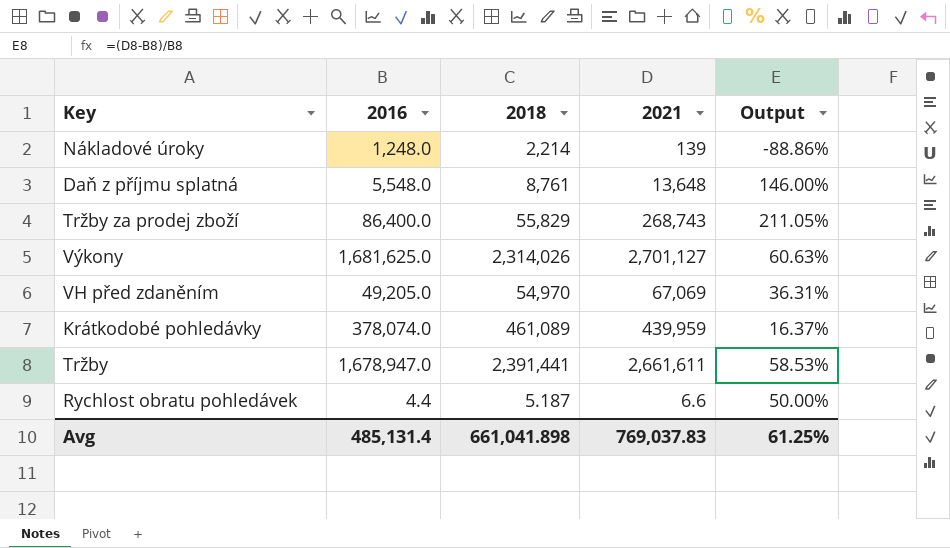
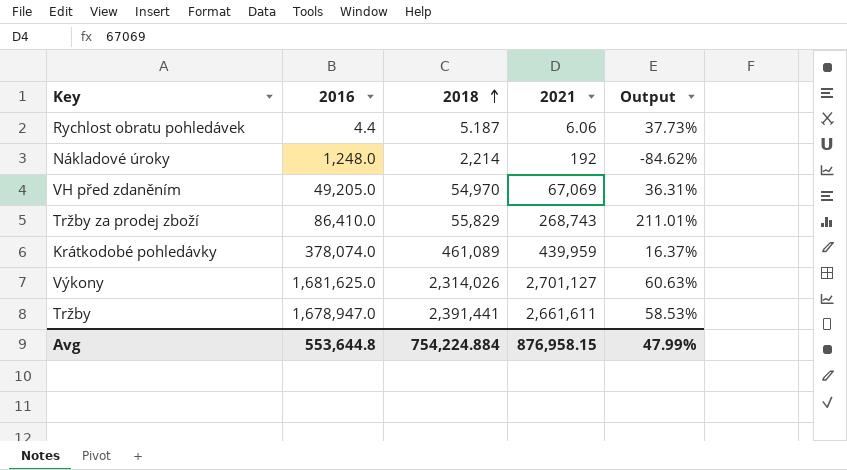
row order: none -> 2018 ascending
row Daň z příjmu splatná: 5,548.0 | 8,761 | 13,648 | 146.00% -> none
Rychlost obratu pohledávek | 2021: 6.6 -> 6.06
Rychlost obratu pohledávek | Output: 50.00% -> 37.73%
Nákladové úroky | 2021: 139 -> 192
Nákladové úroky | Output: -88.86% -> -84.62%
Tržby za prodej zboží | 2016: 86,400.0 -> 86,410.0
Tržby za prodej zboží | Output: 211.05% -> 211.01%
Avg | 2016: 485,131.4 -> 553,644.8
Avg | 2018: 661,041.898 -> 754,224.884
Avg | 2021: 769,037.83 -> 876,958.15
Avg | Output: 61.25% -> 47.99%

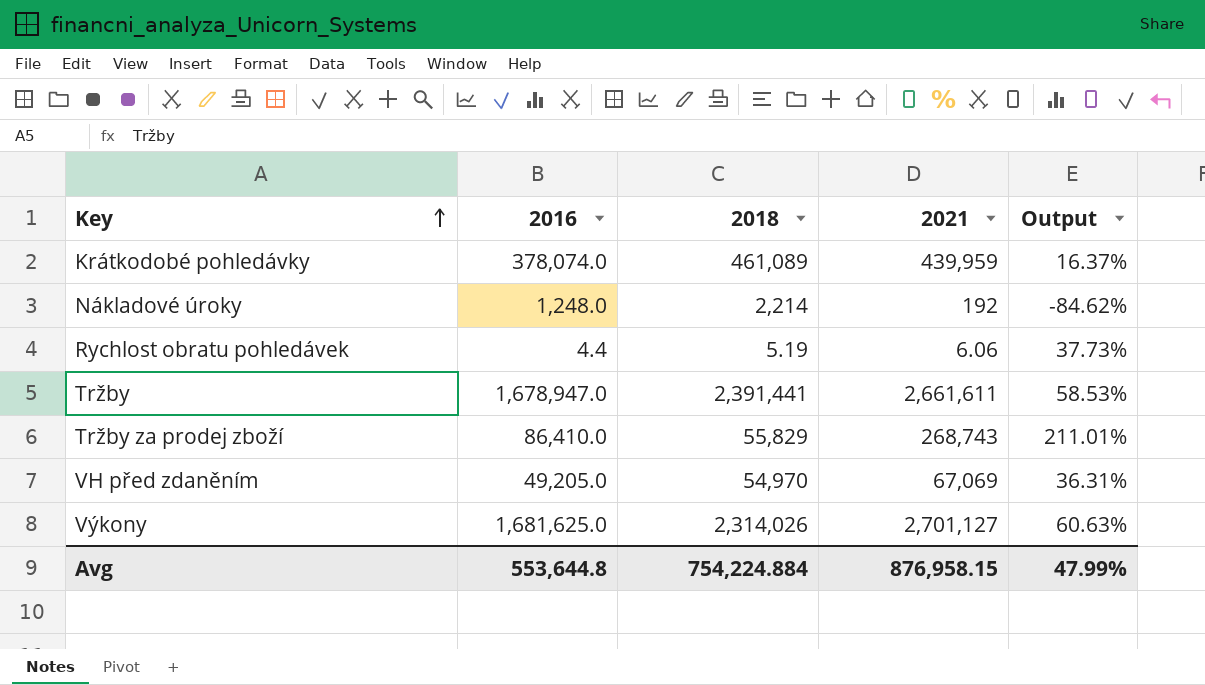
row order: 2018 ascending -> Key ascending
Rychlost obratu pohledávek | 2018: 5.187 -> 5.19

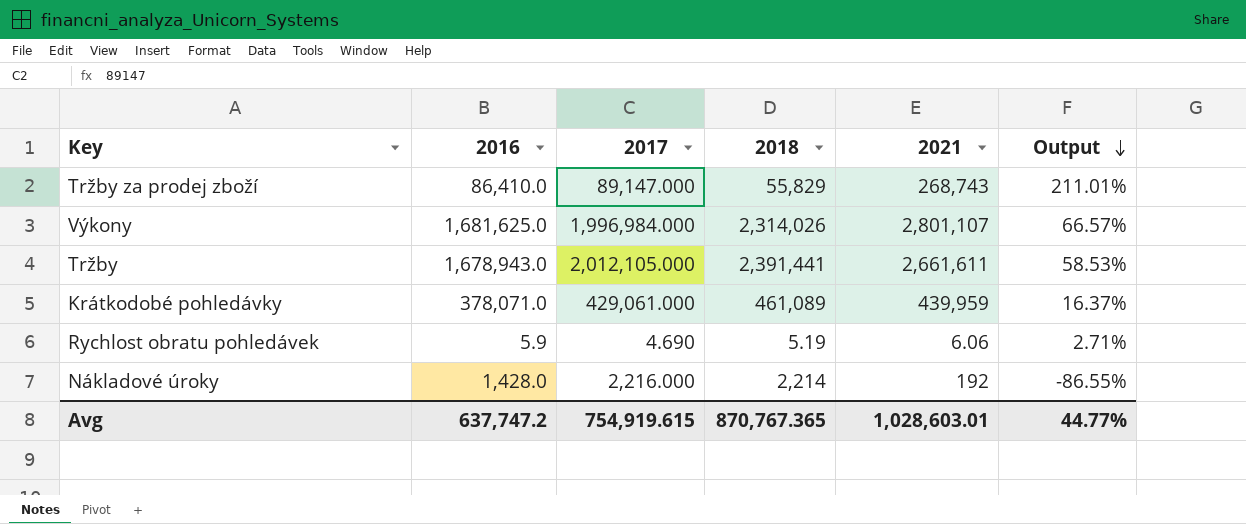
row order: Key ascending -> Output descending
column 2017 | position: none -> 3
row VH před zdaněním: 49,205.0 | 54,970 | 67,069 | 36.31% -> none
Výkony | 2021: 2,701,127 -> 2,801,107
Výkony | Output: 60.63% -> 66.57%
Tržby | 2016: 1,678,947.0 -> 1,678,943.0
Krátkodobé pohledávky | 2016: 378,074.0 -> 378,071.0
Rychlost obratu pohledávek | 2016: 4.4 -> 5.9
Rychlost obratu pohledávek | Output: 37.73% -> 2.71%
Nákladové úroky | 2016: 1,248.0 -> 1,428.0
Nákladové úroky | Output: -84.62% -> -86.55%
Avg | 2016: 553,644.8 -> 637,747.2
Avg | 2018: 754,224.884 -> 870,767.365
Avg | 2021: 876,958.15 -> 1,028,603.01
Avg | Output: 47.99% -> 44.77%

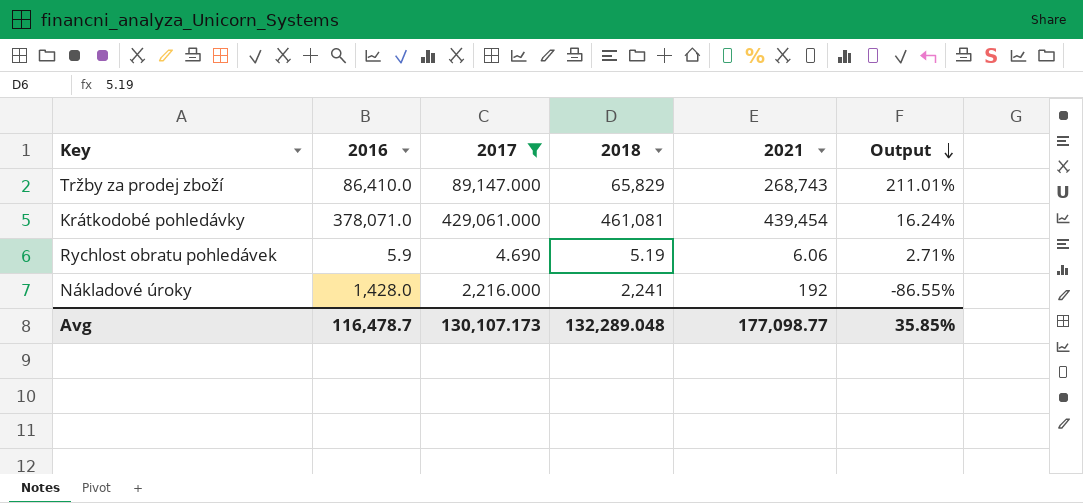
filter: none -> 2017 <= 429,061.000
Tržby za prodej zboží | 2018: 55,829 -> 65,829
Krátkodobé pohledávky | 2018: 461,089 -> 461,081
Krátkodobé pohledávky | 2021: 439,959 -> 439,454
Krátkodobé pohledávky | Output: 16.37% -> 16.24%
Nákladové úroky | 2018: 2,214 -> 2,241
Avg | 2016: 637,747.2 -> 116,478.7
Avg | 2017: 754,919.615 -> 130,107.173
Avg | 2018: 870,767.365 -> 132,289.048
Avg | 2021: 1,028,603.01 -> 177,098.77
Avg | Output: 44.77% -> 35.85%

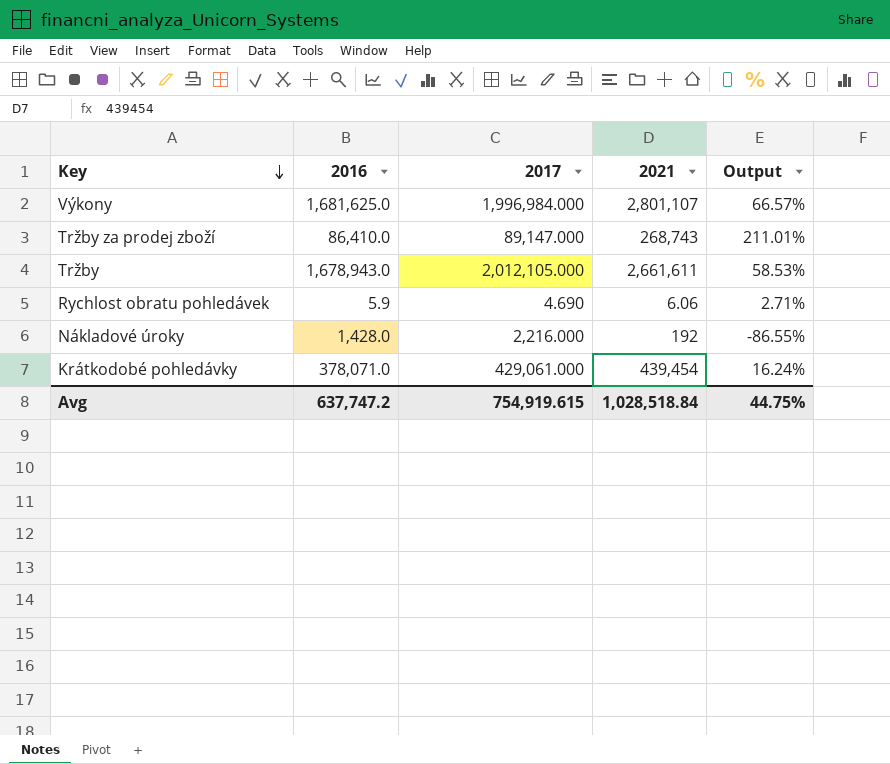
filter: 2017 <= 429,061.000 -> none
row order: Output descending -> Key descending
column 2018 | position: 4 -> none
Avg | 2016: 116,478.7 -> 637,747.2
Avg | 2017: 130,107.173 -> 754,919.615
Avg | 2021: 177,098.77 -> 1,028,518.84
Avg | Output: 35.85% -> 44.75%

